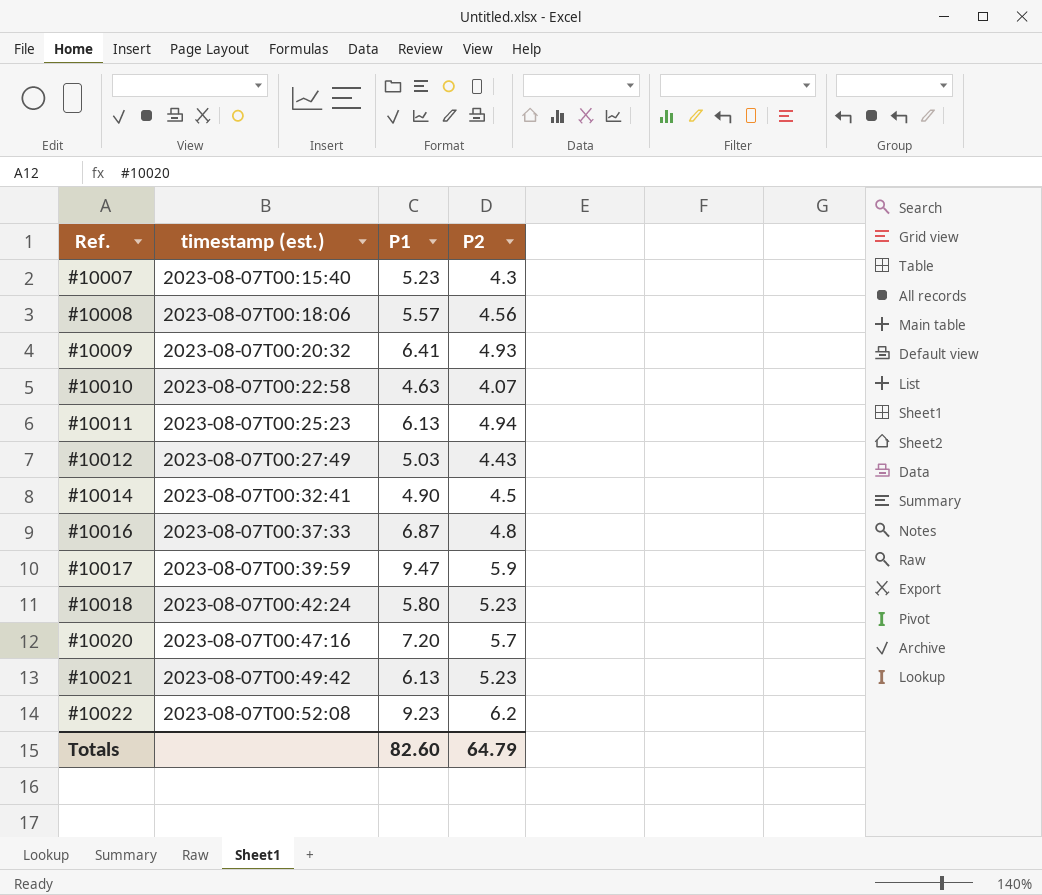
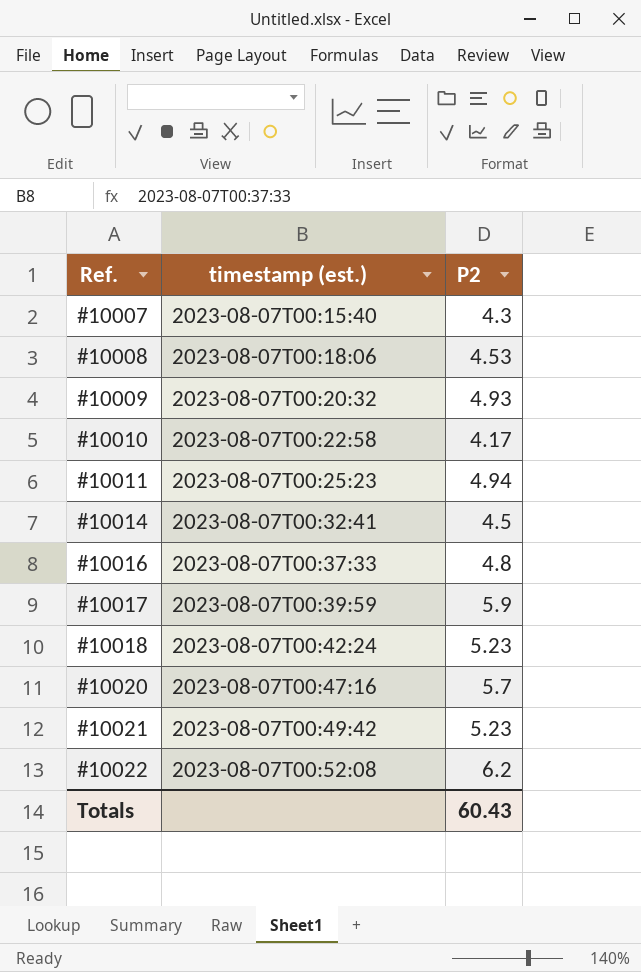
column P1 | position: 3 -> none
row #10012: 2023-08-07T00:27:49 | 5.03 | 4.43 -> none
#10008 | P2: 4.56 -> 4.53
#10010 | P2: 4.07 -> 4.17
Totals | P2: 64.79 -> 60.43

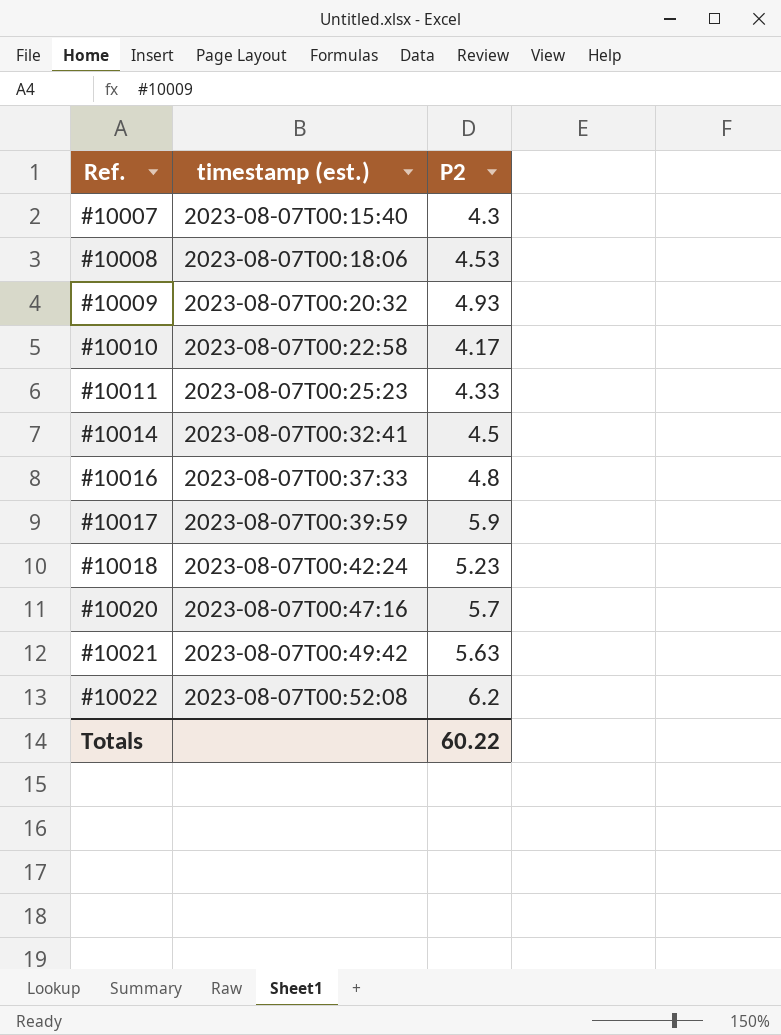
#10011 | P2: 4.94 -> 4.33
#10021 | P2: 5.23 -> 5.63
Totals | P2: 60.43 -> 60.22

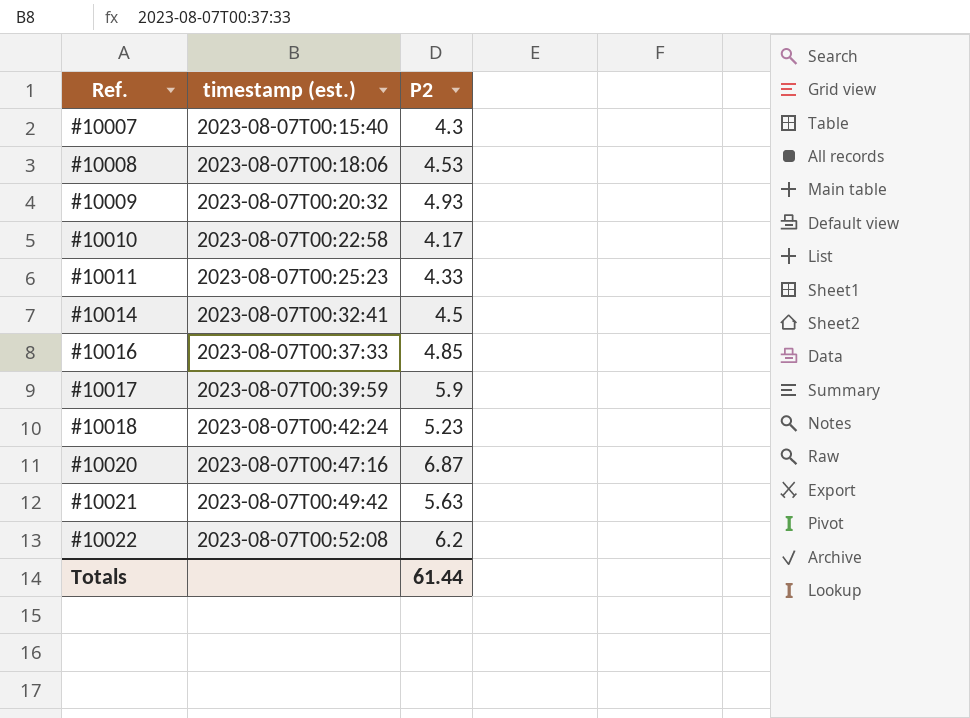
#10016 | P2: 4.8 -> 4.85
#10020 | P2: 5.7 -> 6.87
Totals | P2: 60.22 -> 61.44

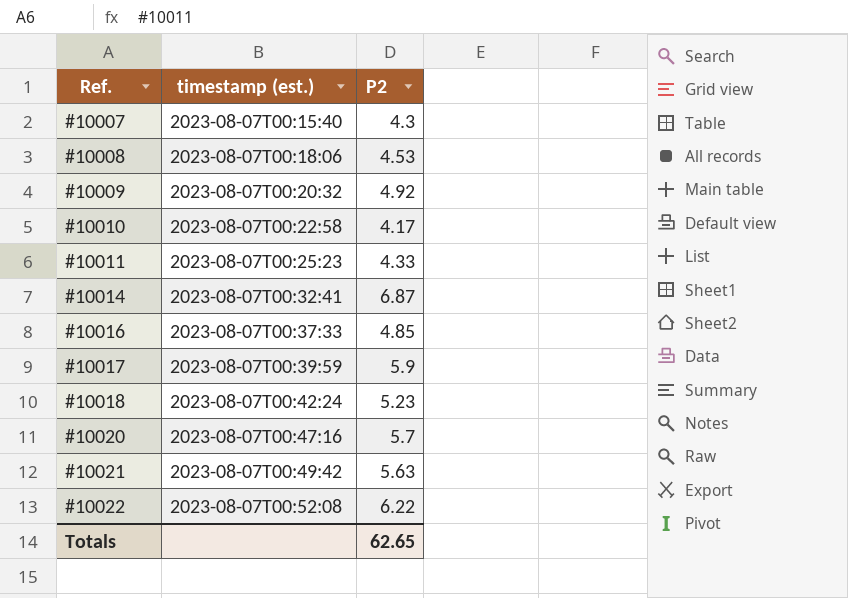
#10009 | P2: 4.93 -> 4.92
#10014 | P2: 4.5 -> 6.87
#10020 | P2: 6.87 -> 5.7
#10022 | P2: 6.2 -> 6.22
Totals | P2: 61.44 -> 62.65

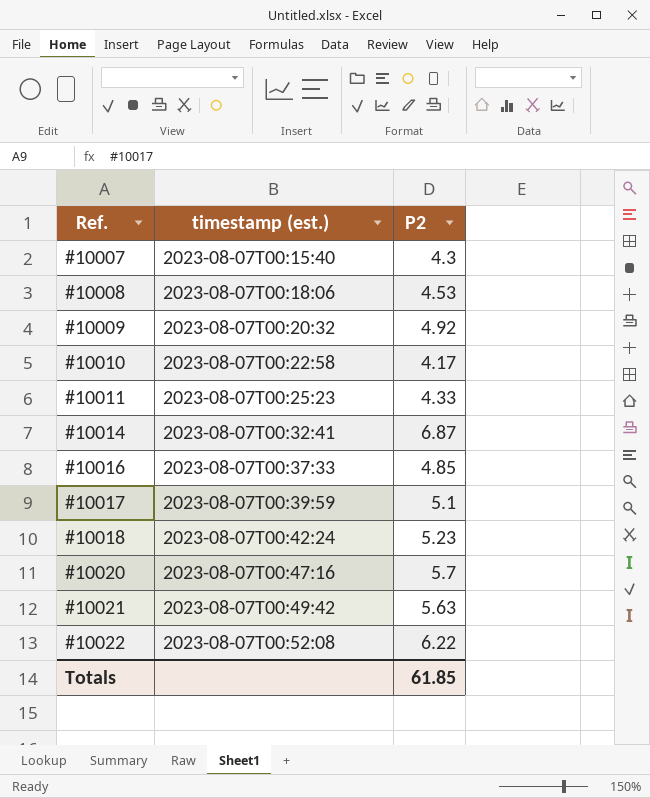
#10017 | P2: 5.9 -> 5.1
Totals | P2: 62.65 -> 61.85

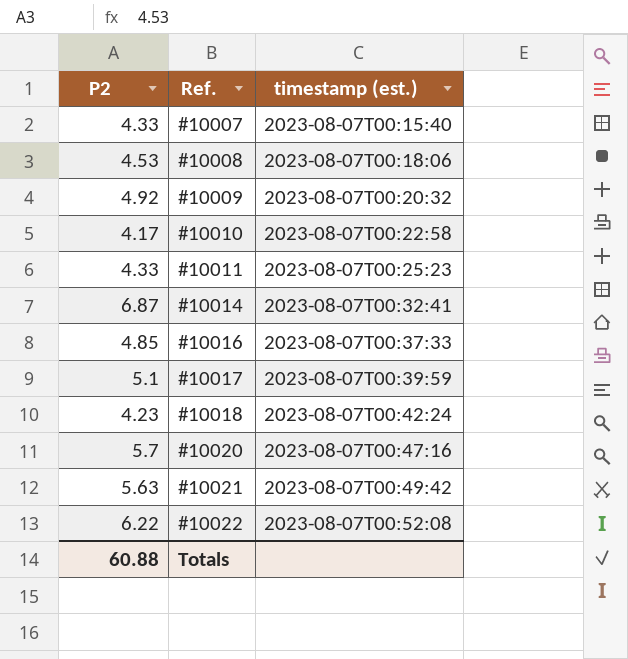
column P2 | position: 3 -> 1
#10007 | P2: 4.3 -> 4.33
#10018 | P2: 5.23 -> 4.23
Totals | P2: 61.85 -> 60.88

